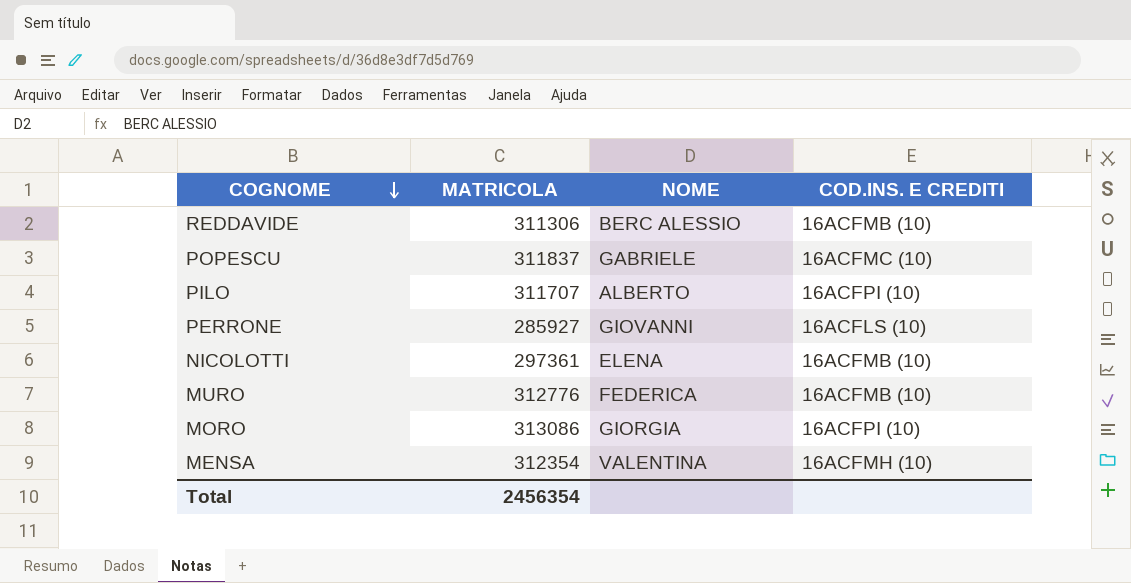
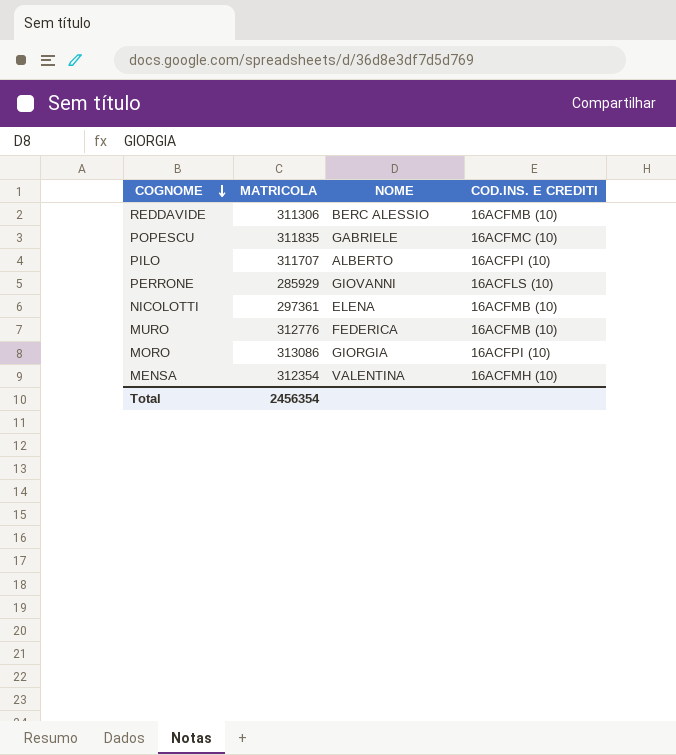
POPESCU | MATRICOLA: 311837 -> 311835
PERRONE | MATRICOLA: 285927 -> 285929

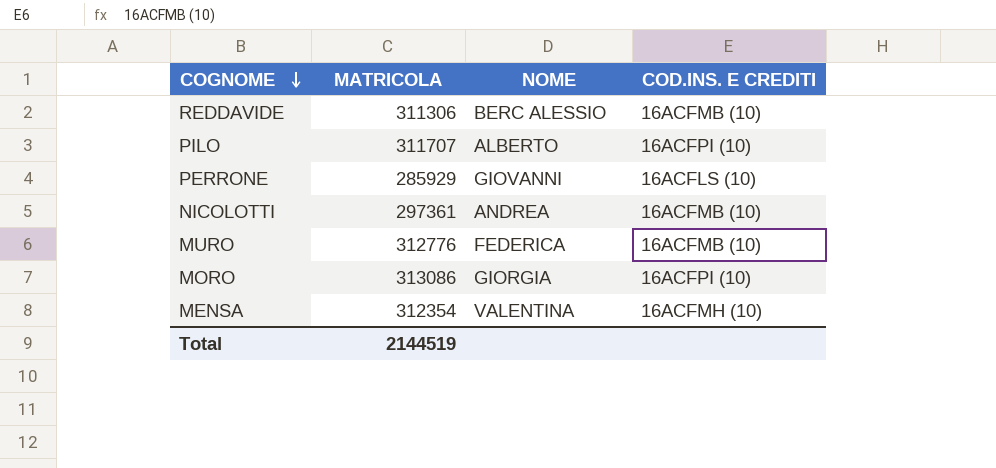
row POPESCU: 311835 | GABRIELE | 16ACFMC (10) -> none
NICOLOTTI | NOME: ELENA -> ANDREA
Total | MATRICOLA: 2456354 -> 2144519

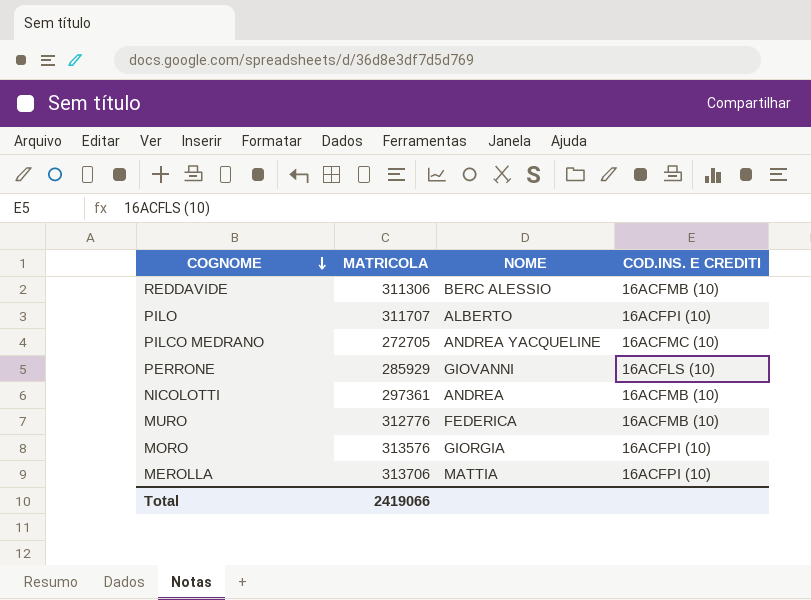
row MENSA: 312354 | VALENTINA | 16ACFMH (10) -> none
row PILCO MEDRANO: none -> 272705 | ANDREA YACQUELINE | 16ACFMC (10)
MORO | MATRICOLA: 313086 -> 313576
row MEROLLA: none -> 313706 | MATTIA | 16ACFPI (10)
Total | MATRICOLA: 2144519 -> 2419066

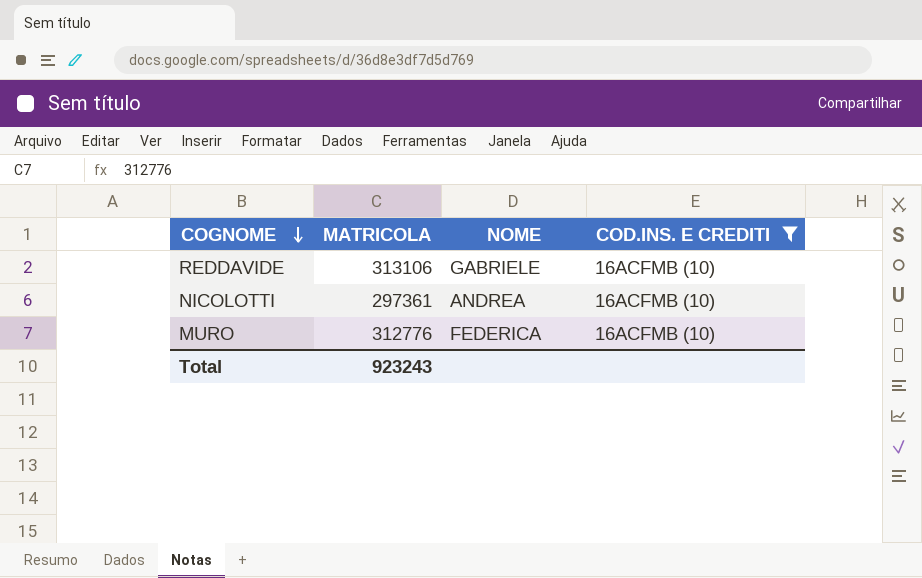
filter: none -> COD.INS. E CREDITI = 16ACFMB (10)
REDDAVIDE | MATRICOLA: 311306 -> 313106
REDDAVIDE | NOME: BERC ALESSIO -> GABRIELE
Total | MATRICOLA: 2419066 -> 923243

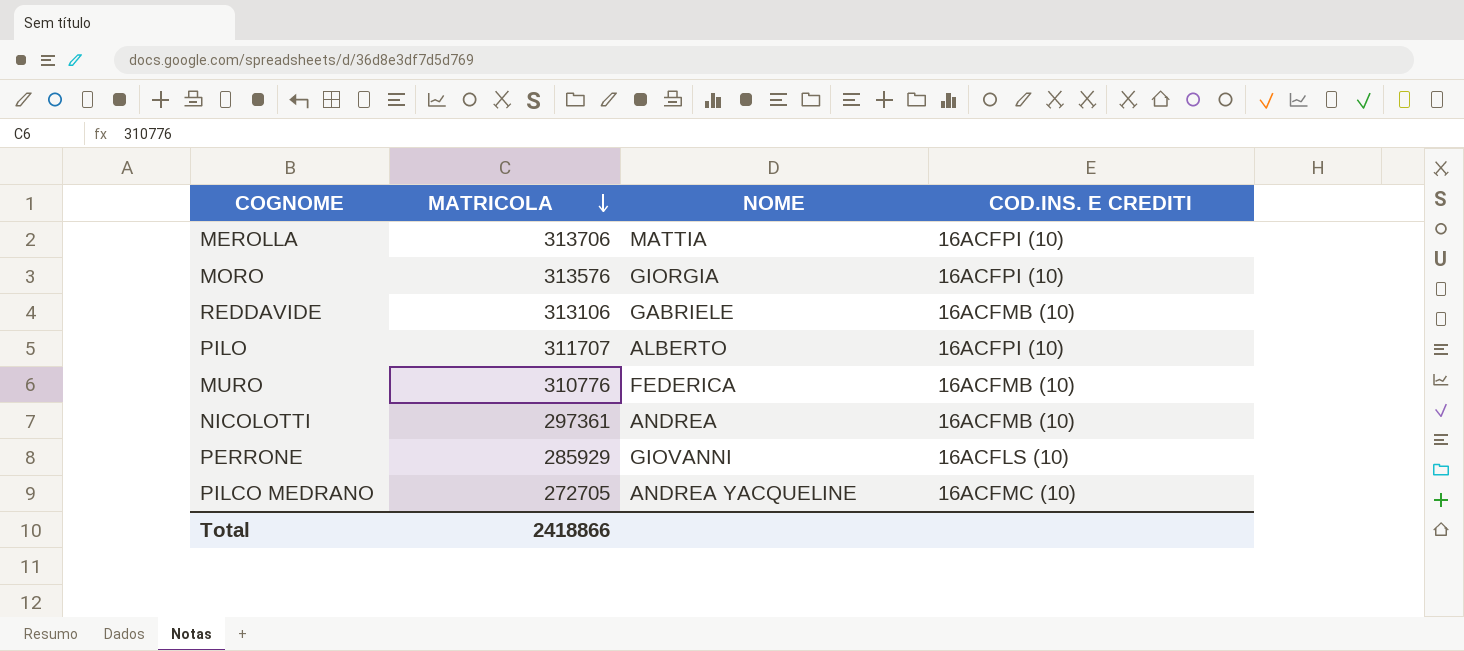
filter: COD.INS. E CREDITI = 16ACFMB (10) -> none
row order: COGNOME descending -> MATRICOLA descending
MURO | MATRICOLA: 312776 -> 310776
Total | MATRICOLA: 923243 -> 2418866

